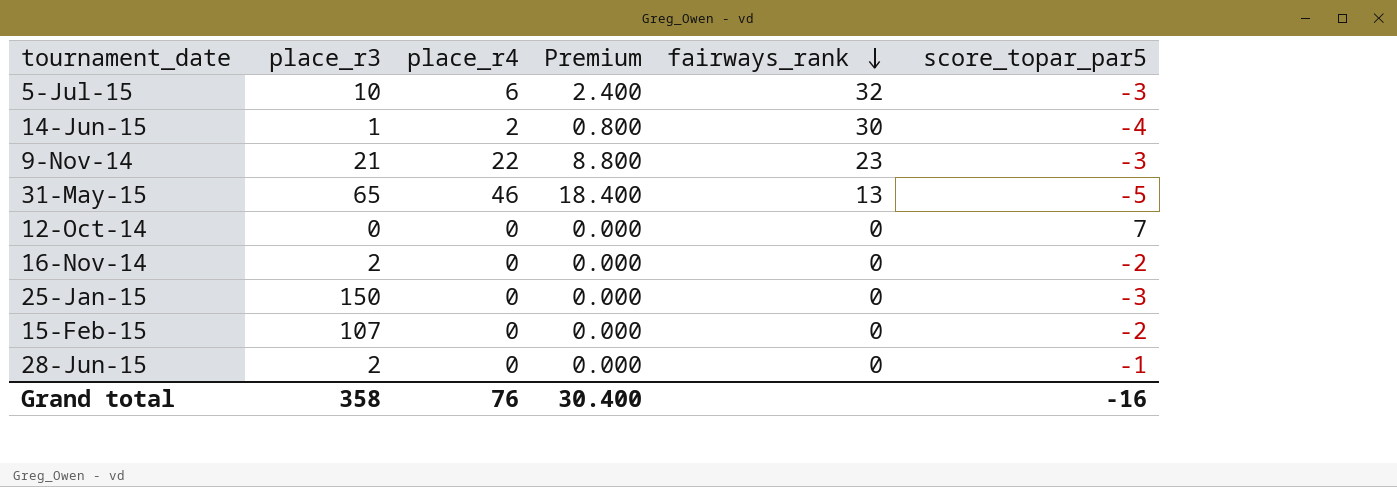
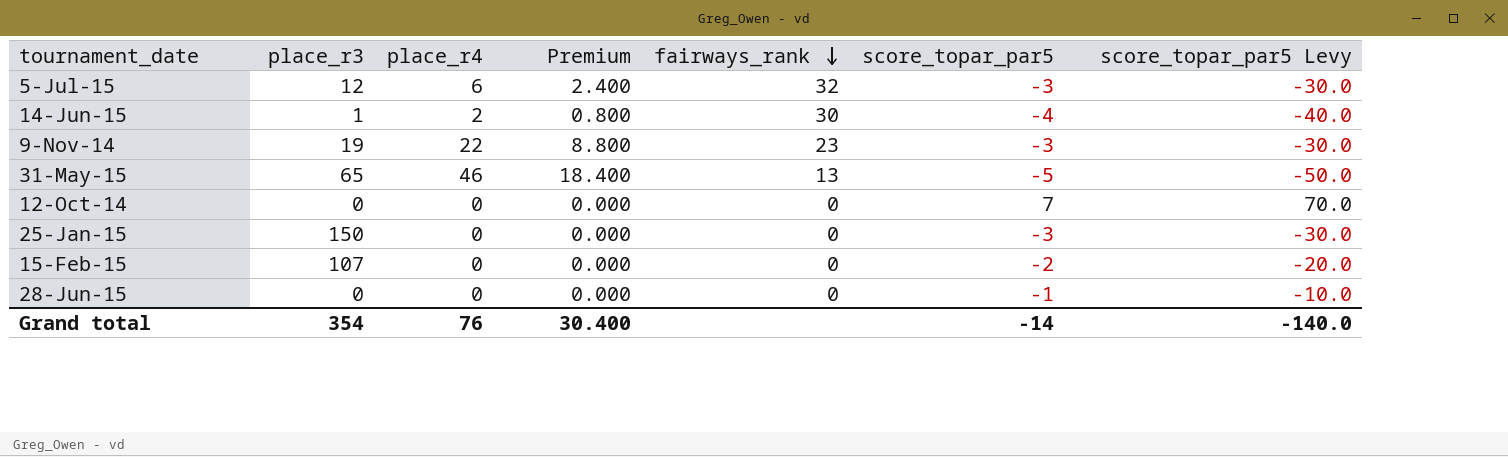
column score_topar_par5 Levy | formula: none -> [score_topar_par5] * 10
row 16-Nov-14: 2 | 0 | 0.000 | 0 | -2 -> none
5-Jul-15 | place_r3: 10 -> 12
9-Nov-14 | place_r3: 21 -> 19
28-Jun-15 | place_r3: 2 -> 0
Grand total | place_r3: 358 -> 354
Grand total | score_topar_par5: -16 -> -14

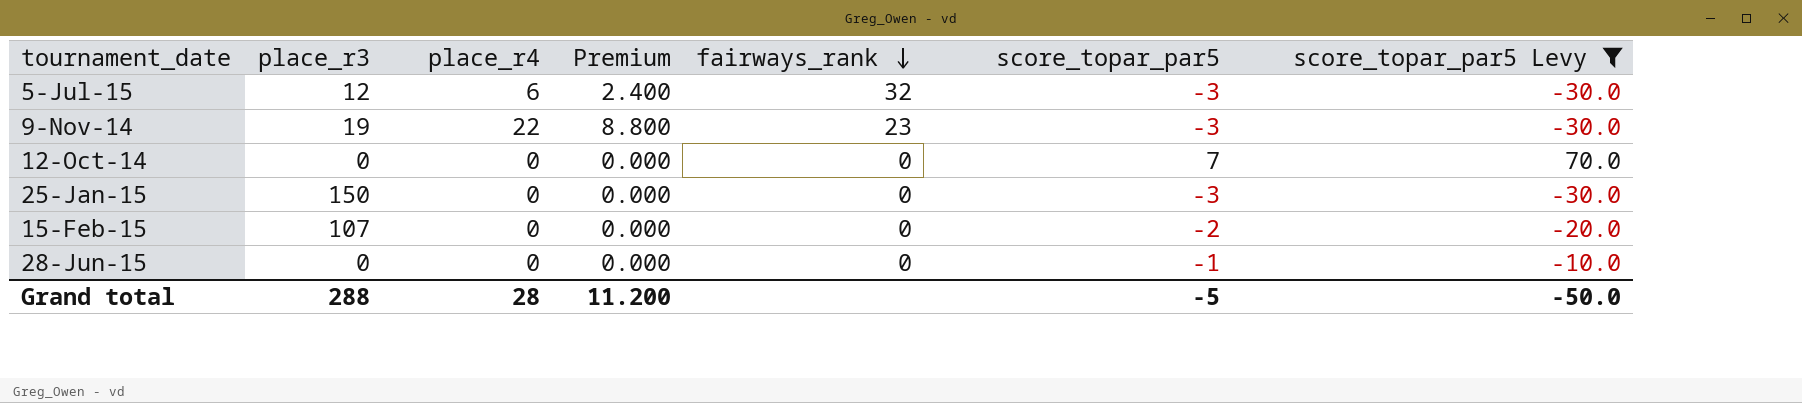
filter: none -> score_topar_par5 Levy >= -30.0
Grand total | place_r3: 354 -> 288
Grand total | place_r4: 76 -> 28
Grand total | Premium: 30.400 -> 11.200
Grand total | score_topar_par5: -14 -> -5
Grand total | score_topar_par5 Levy: -140.0 -> -50.0

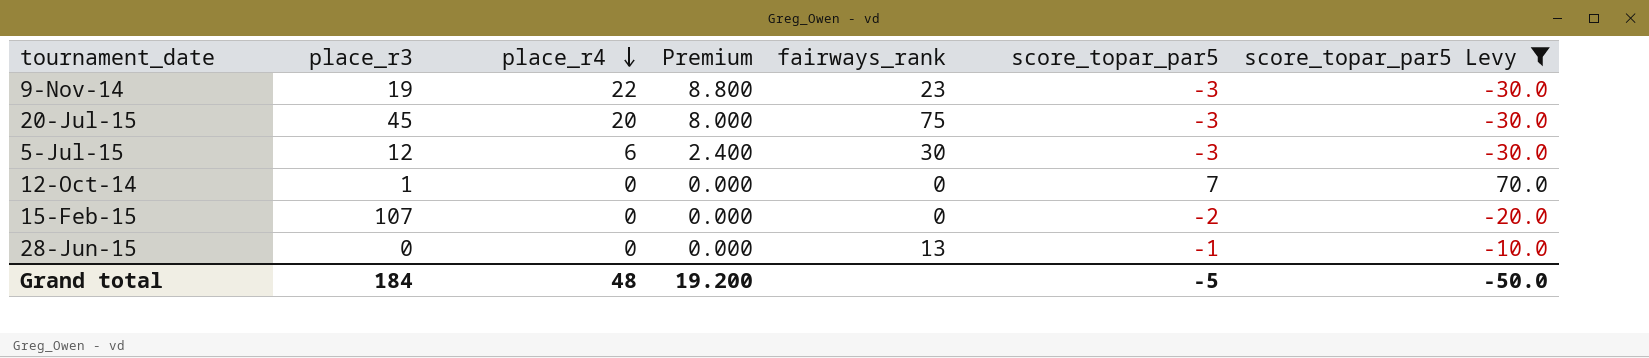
row order: fairways_rank descending -> place_r4 descending
row 25-Jan-15: 150 | 0 | 0.000 | 0 | -3 | -30.0 -> none
row 20-Jul-15: none -> 45 | 20 | 8.000 | 75 | -3 | -30.0
5-Jul-15 | fairways_rank: 32 -> 30
12-Oct-14 | place_r3: 0 -> 1
28-Jun-15 | fairways_rank: 0 -> 13
Grand total | place_r3: 288 -> 184
Grand total | place_r4: 28 -> 48
Grand total | Premium: 11.200 -> 19.200

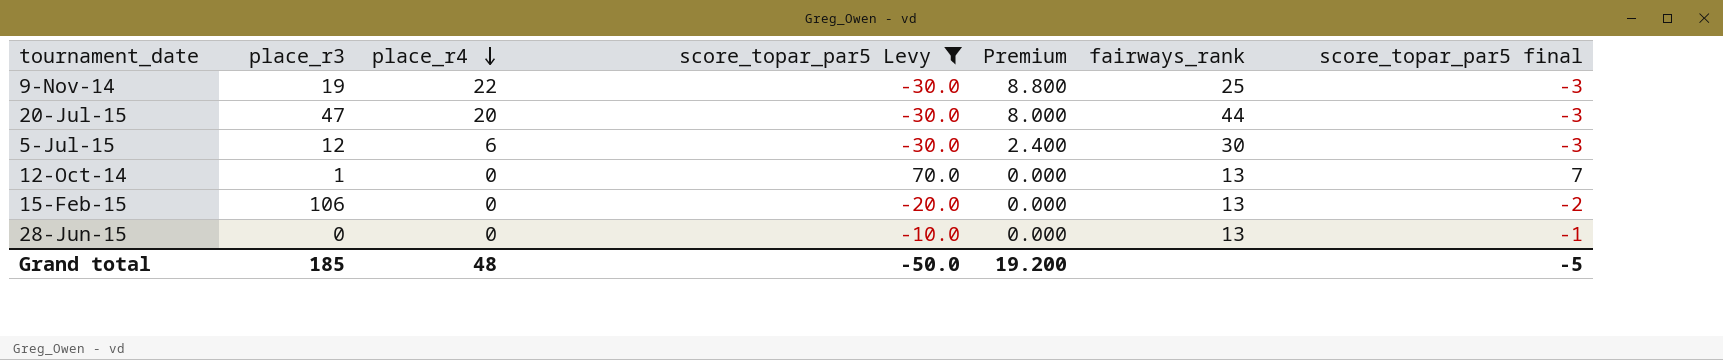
column score_topar_par5 Levy | position: 7 -> 4
column name: score_topar_par5 -> score_topar_par5 final
9-Nov-14 | fairways_rank: 23 -> 25
20-Jul-15 | place_r3: 45 -> 47
20-Jul-15 | fairways_rank: 75 -> 44
12-Oct-14 | fairways_rank: 0 -> 13
15-Feb-15 | place_r3: 107 -> 106
15-Feb-15 | fairways_rank: 0 -> 13
Grand total | place_r3: 184 -> 185

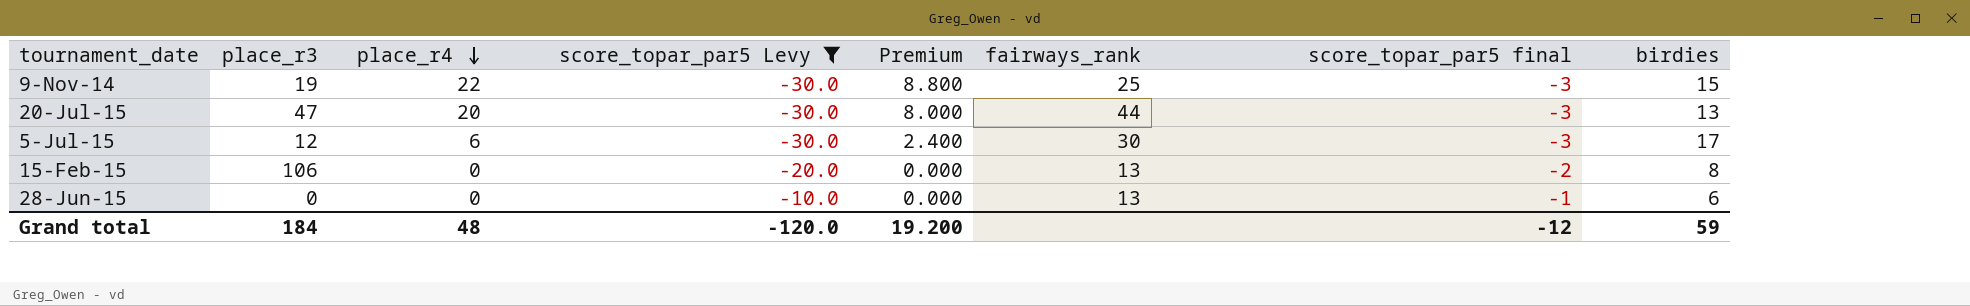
column birdies | position: none -> 8
row 12-Oct-14: 1 | 0 | 70.0 | 0.000 | 13 | 7 -> none
Grand total | place_r3: 185 -> 184
Grand total | score_topar_par5 Levy: -50.0 -> -120.0
Grand total | score_topar_par5 final: -5 -> -12

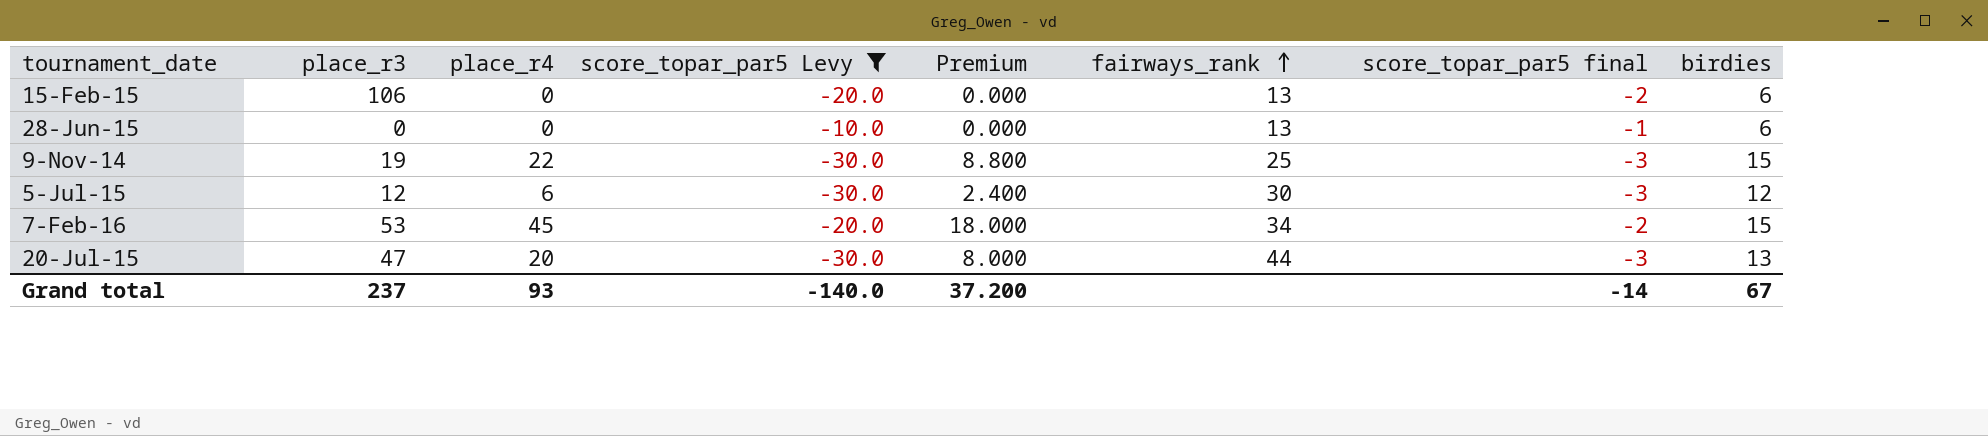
row order: place_r4 descending -> fairways_rank ascending
15-Feb-15 | birdies: 8 -> 6
5-Jul-15 | birdies: 17 -> 12
row 7-Feb-16: none -> 53 | 45 | -20.0 | 18.000 | 34 | -2 | 15
Grand total | place_r3: 184 -> 237
Grand total | place_r4: 48 -> 93
Grand total | score_topar_par5 Levy: -120.0 -> -140.0
Grand total | Premium: 19.200 -> 37.200
Grand total | score_topar_par5 final: -12 -> -14
Grand total | birdies: 59 -> 67

